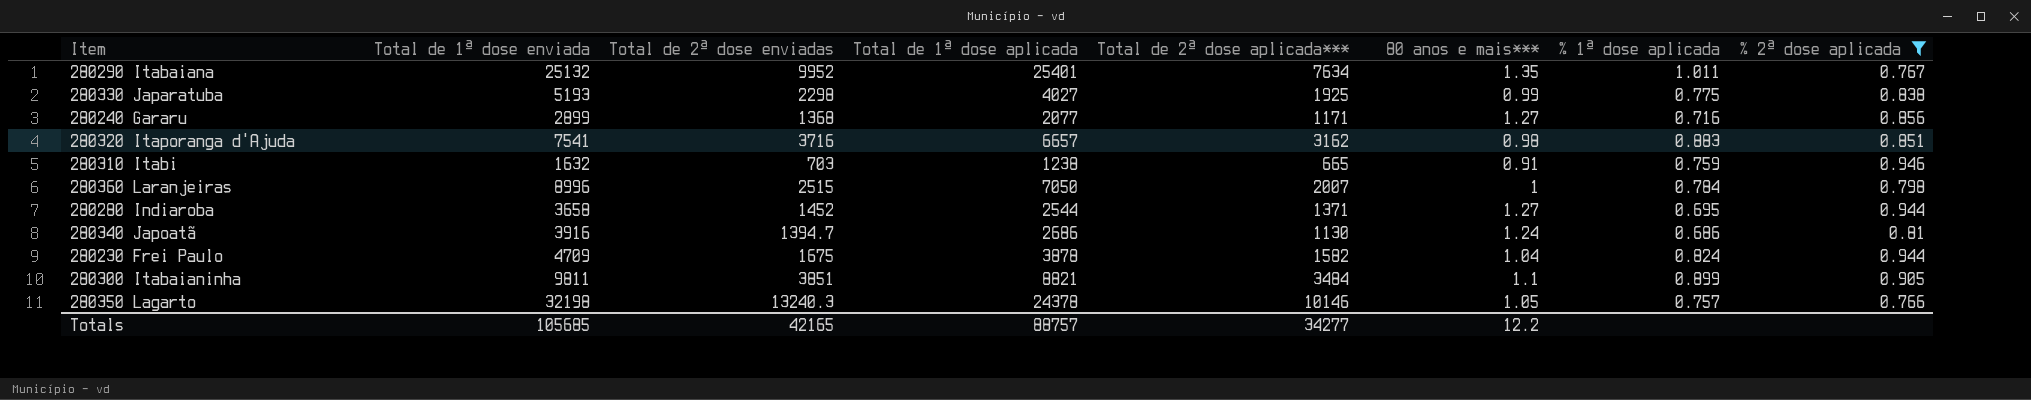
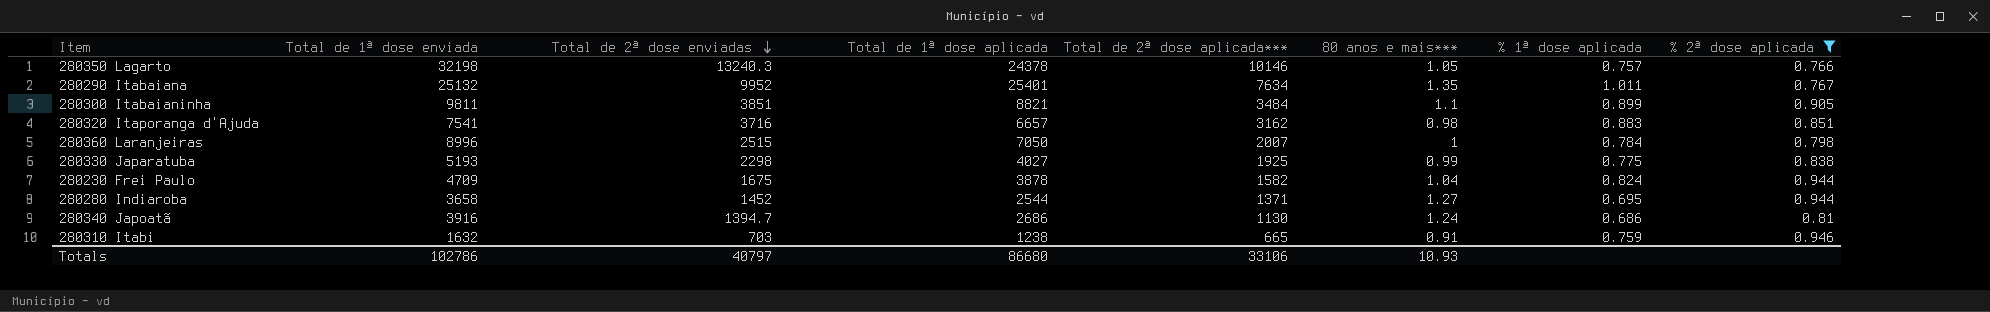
row order: none -> Total de 2ª dose enviadas descending
row 280240 Gararu: 2899 | 1368 | 2077 | 1171 | 1.27 | 0.716 | 0.856 -> none
Totals | Total de 1ª dose enviada: 105685 -> 102786
Totals | Total de 2ª dose enviadas: 42165 -> 40797
Totals | Total de 1ª dose aplicada: 88757 -> 86680
Totals | Total de 2ª dose aplicada***: 34277 -> 33106
Totals | 80 anos e mais***: 12.2 -> 10.93

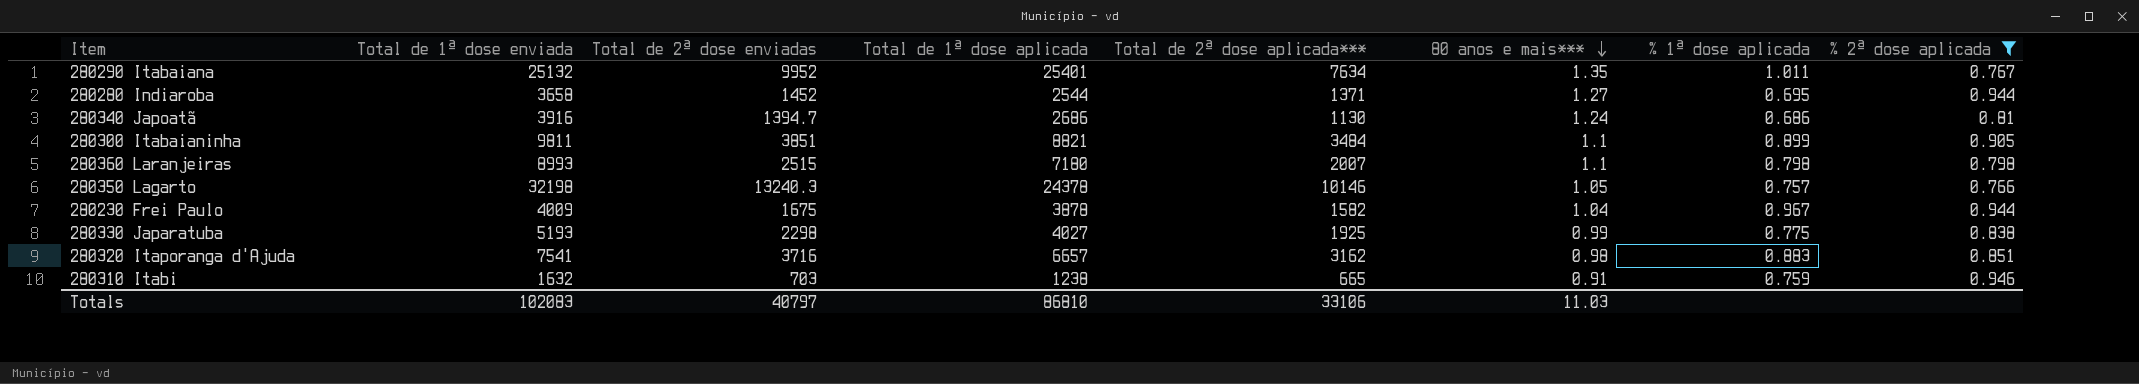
row order: Total de 2ª dose enviadas descending -> 80 anos e mais*** descending
280360 Laranjeiras | Total de 1ª dose enviada: 8996 -> 8993
280360 Laranjeiras | Total de 1ª dose aplicada: 7050 -> 7180
280360 Laranjeiras | 80 anos e mais***: 1 -> 1.1
280360 Laranjeiras | % 1ª dose aplicada: 0.784 -> 0.798
280230 Frei Paulo | Total de 1ª dose enviada: 4709 -> 4009
280230 Frei Paulo | % 1ª dose aplicada: 0.824 -> 0.967
Totals | Total de 1ª dose enviada: 102786 -> 102083
Totals | Total de 1ª dose aplicada: 86680 -> 86810
Totals | 80 anos e mais***: 10.93 -> 11.03

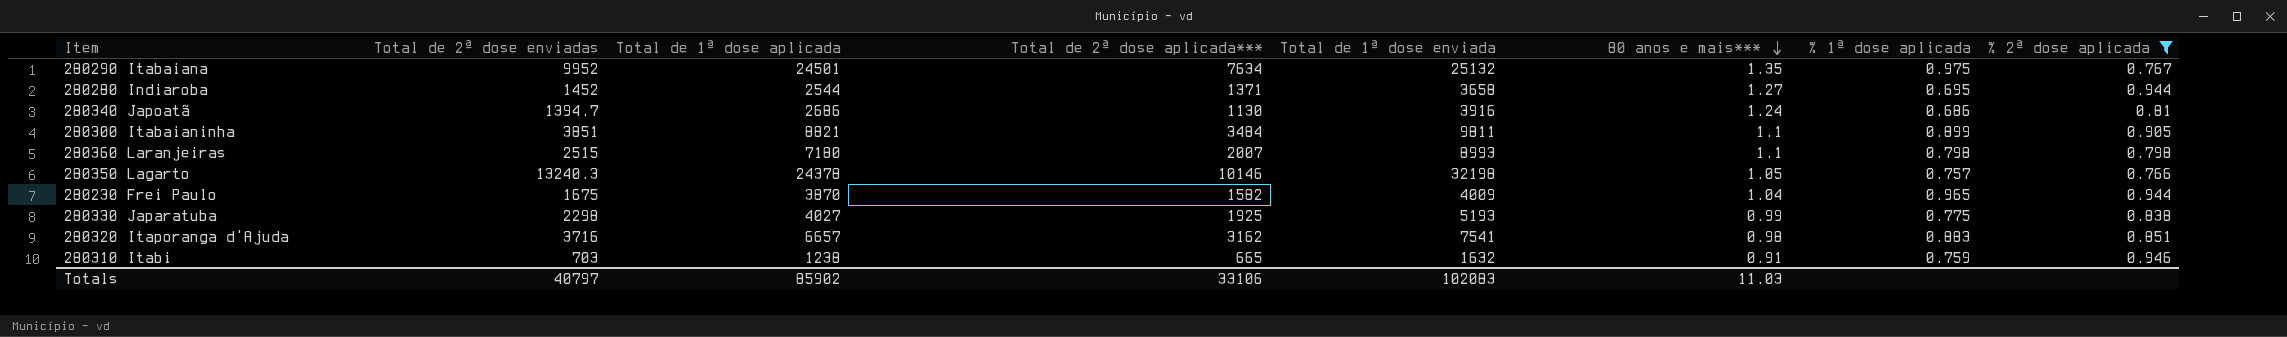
column Total de 1ª dose enviada | position: 2 -> 5
280290 Itabaiana | Total de 1ª dose aplicada: 25401 -> 24501
280290 Itabaiana | % 1ª dose aplicada: 1.011 -> 0.975
280230 Frei Paulo | Total de 1ª dose aplicada: 3878 -> 3870
280230 Frei Paulo | % 1ª dose aplicada: 0.967 -> 0.965
Totals | Total de 1ª dose aplicada: 86810 -> 85902

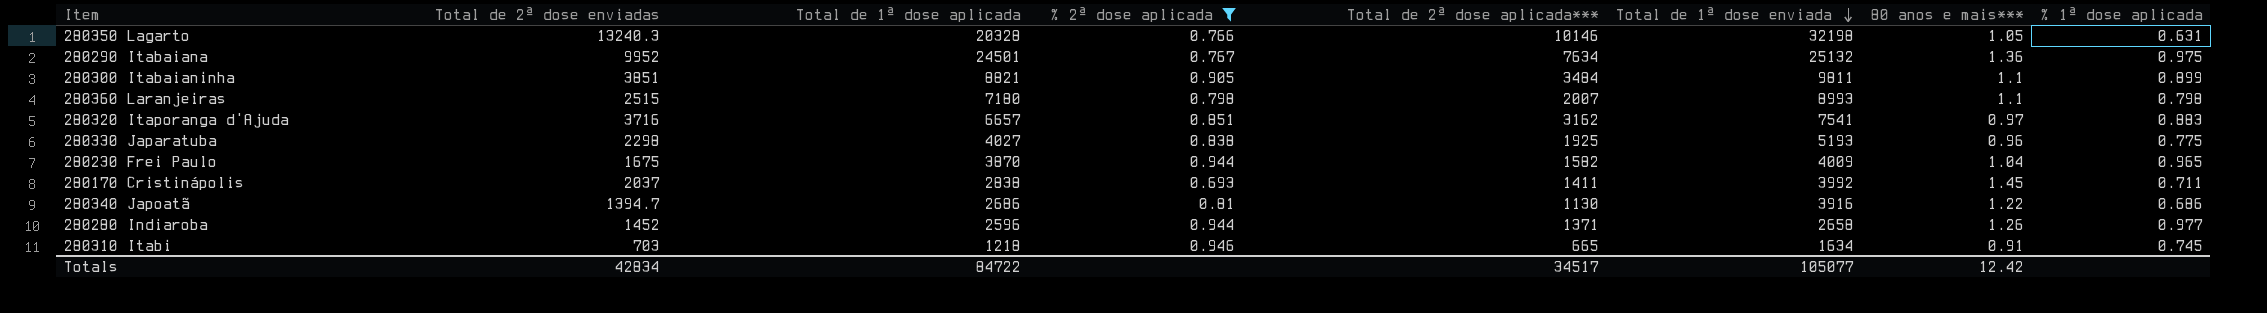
row order: 80 anos e mais*** descending -> Total de 1ª dose enviada descending
column % 2ª dose aplicada | position: 8 -> 4
280350 Lagarto | Total de 1ª dose aplicada: 24378 -> 20328
280350 Lagarto | % 1ª dose aplicada: 0.757 -> 0.631
280290 Itabaiana | 80 anos e mais***: 1.35 -> 1.36
280320 Itaporanga d'Ajuda | 80 anos e mais***: 0.98 -> 0.97
280330 Japaratuba | 80 anos e mais***: 0.99 -> 0.96
row 280170 Cristinápolis: none -> 2037 | 2838 | 0.693 | 1411 | 3992 | 1.45 | 0.711
280340 Japoatã | 80 anos e mais***: 1.24 -> 1.22
280280 Indiaroba | Total de 1ª dose aplicada: 2544 -> 2596
280280 Indiaroba | Total de 1ª dose enviada: 3658 -> 2658
280280 Indiaroba | 80 anos e mais***: 1.27 -> 1.26
280280 Indiaroba | % 1ª dose aplicada: 0.695 -> 0.977
280310 Itabi | Total de 1ª dose aplicada: 1238 -> 1218
280310 Itabi | Total de 1ª dose enviada: 1632 -> 1634
280310 Itabi | % 1ª dose aplicada: 0.759 -> 0.745
Totals | Total de 2ª dose enviadas: 40797 -> 42834
Totals | Total de 1ª dose aplicada: 85902 -> 84722
Totals | Total de 2ª dose aplicada***: 33106 -> 34517
Totals | Total de 1ª dose enviada: 102083 -> 105077
Totals | 80 anos e mais***: 11.03 -> 12.42

